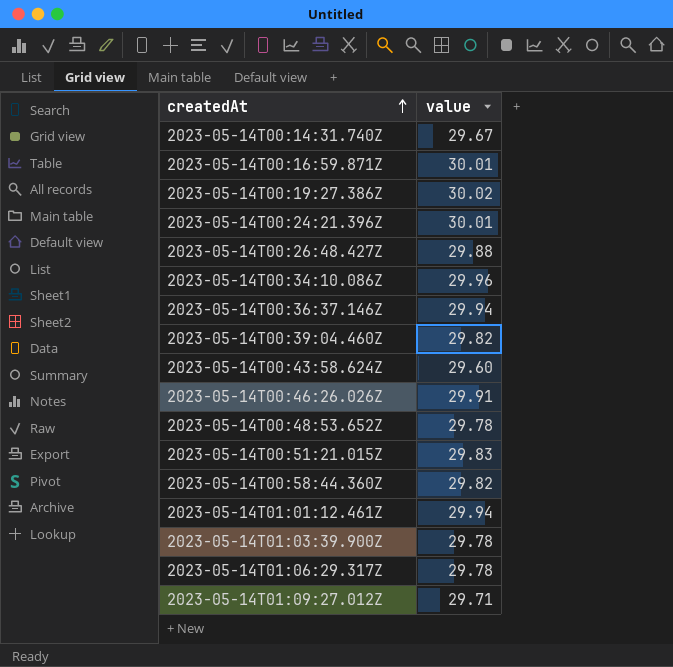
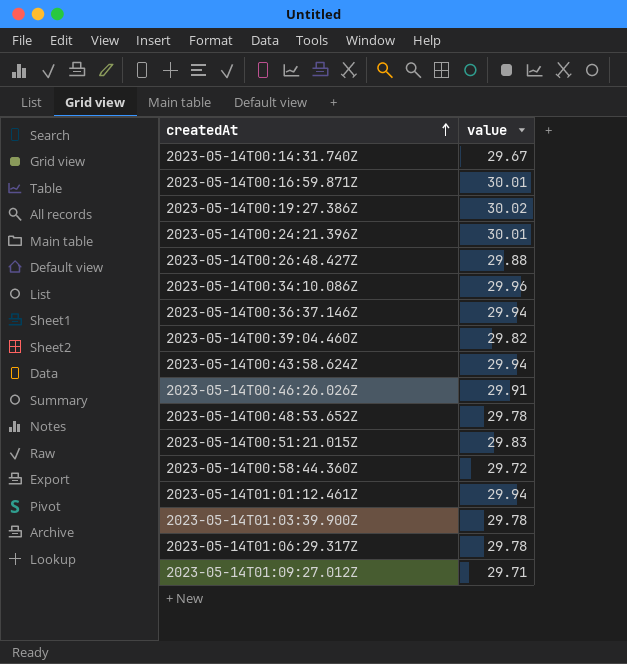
2023-05-14T00:43:58.624Z | value: 29.60 -> 29.94
2023-05-14T00:58:44.360Z | value: 29.82 -> 29.72

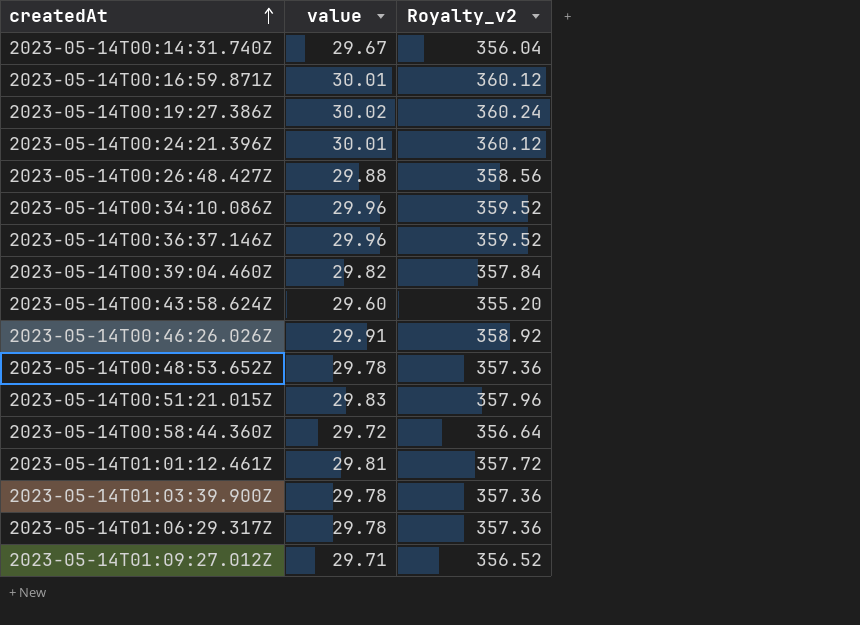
column Royalty_v2 | formula: none -> [value] * 12
2023-05-14T00:36:37.146Z | value: 29.94 -> 29.96
2023-05-14T00:43:58.624Z | value: 29.94 -> 29.60
2023-05-14T01:01:12.461Z | value: 29.94 -> 29.81

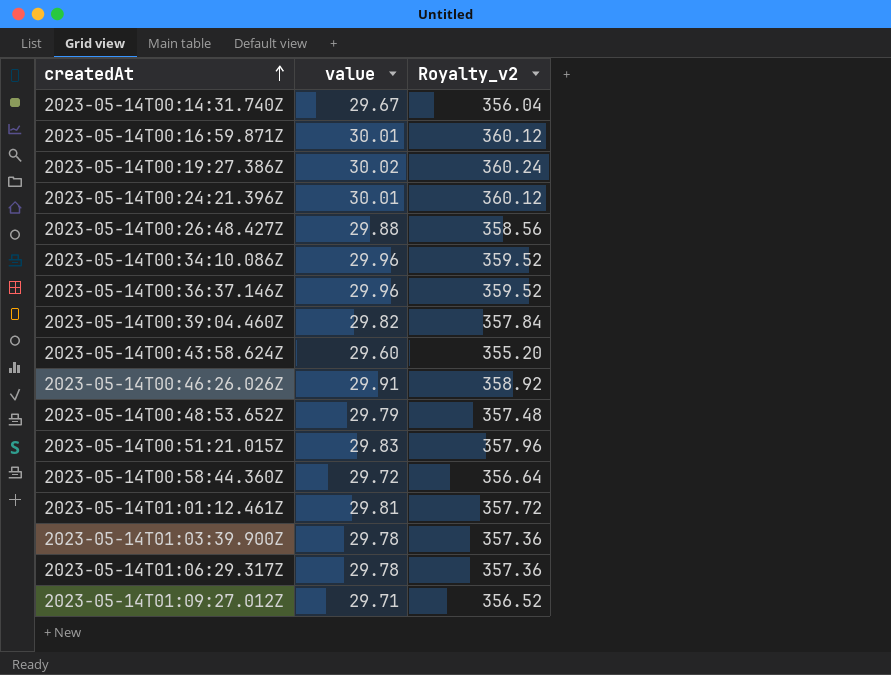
2023-05-14T00:48:53.652Z | value: 29.78 -> 29.79
2023-05-14T00:48:53.652Z | Royalty_v2: 357.36 -> 357.48

